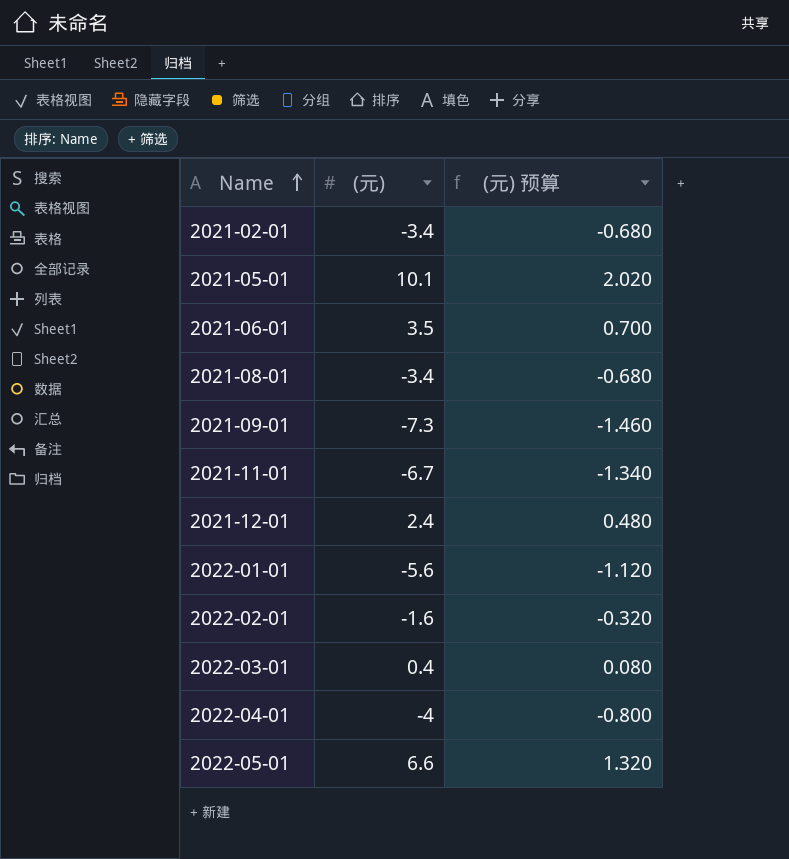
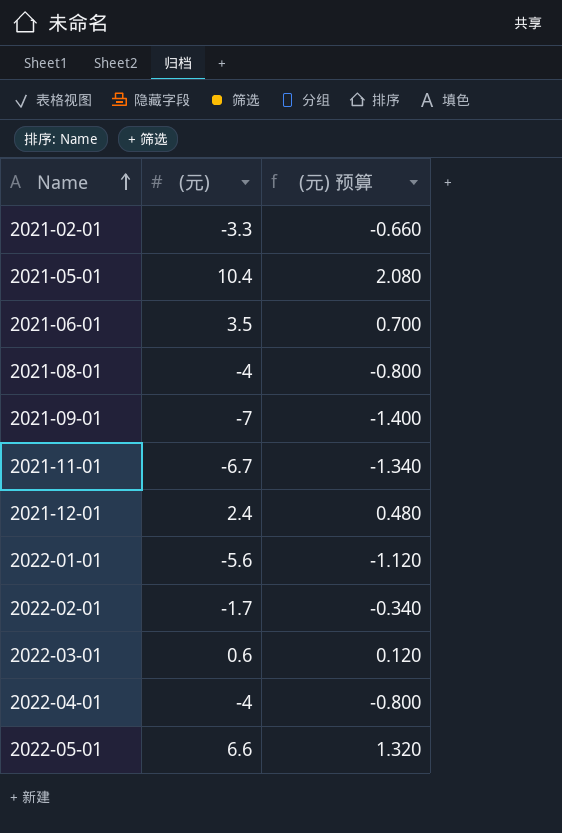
2021-02-01 | (元): -3.4 -> -3.3
2021-02-01 | (元) 预算: -0.680 -> -0.660
2021-05-01 | (元): 10.1 -> 10.4
2021-05-01 | (元) 预算: 2.020 -> 2.080
2021-08-01 | (元): -3.4 -> -4
2021-08-01 | (元) 预算: -0.680 -> -0.800
2021-09-01 | (元): -7.3 -> -7
2021-09-01 | (元) 预算: -1.460 -> -1.400
2022-02-01 | (元): -1.6 -> -1.7
2022-02-01 | (元) 预算: -0.320 -> -0.340
2022-03-01 | (元): 0.4 -> 0.6
2022-03-01 | (元) 预算: 0.080 -> 0.120

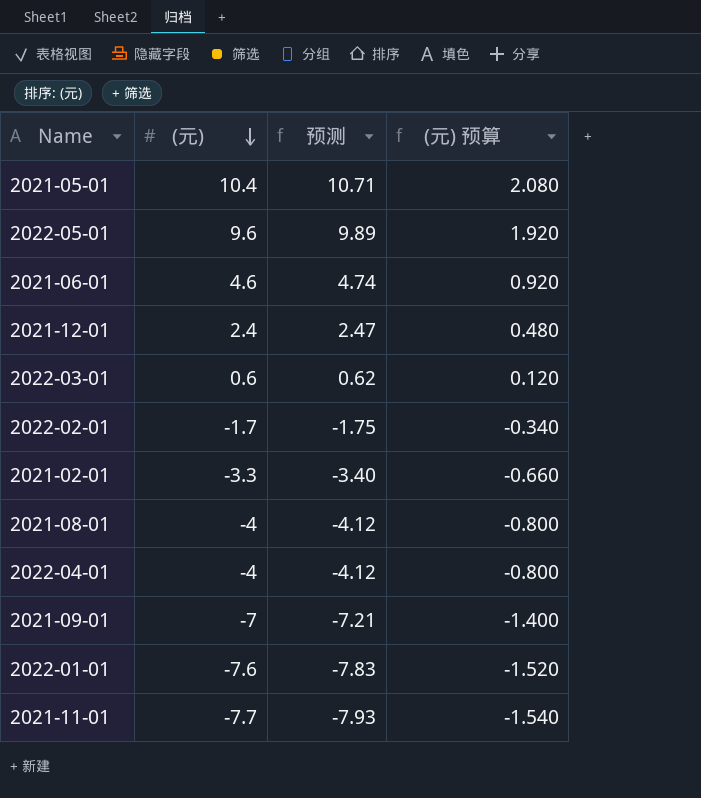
row order: Name ascending -> (元) descending
column 预测 | formula: none -> [(元)] * 1.03
2022-05-01 | (元): 6.6 -> 9.6
2022-05-01 | (元) 预算: 1.320 -> 1.920
2021-06-01 | (元): 3.5 -> 4.6
2021-06-01 | (元) 预算: 0.700 -> 0.920
2022-01-01 | (元): -5.6 -> -7.6
2022-01-01 | (元) 预算: -1.120 -> -1.520
2021-11-01 | (元): -6.7 -> -7.7
2021-11-01 | (元) 预算: -1.340 -> -1.540

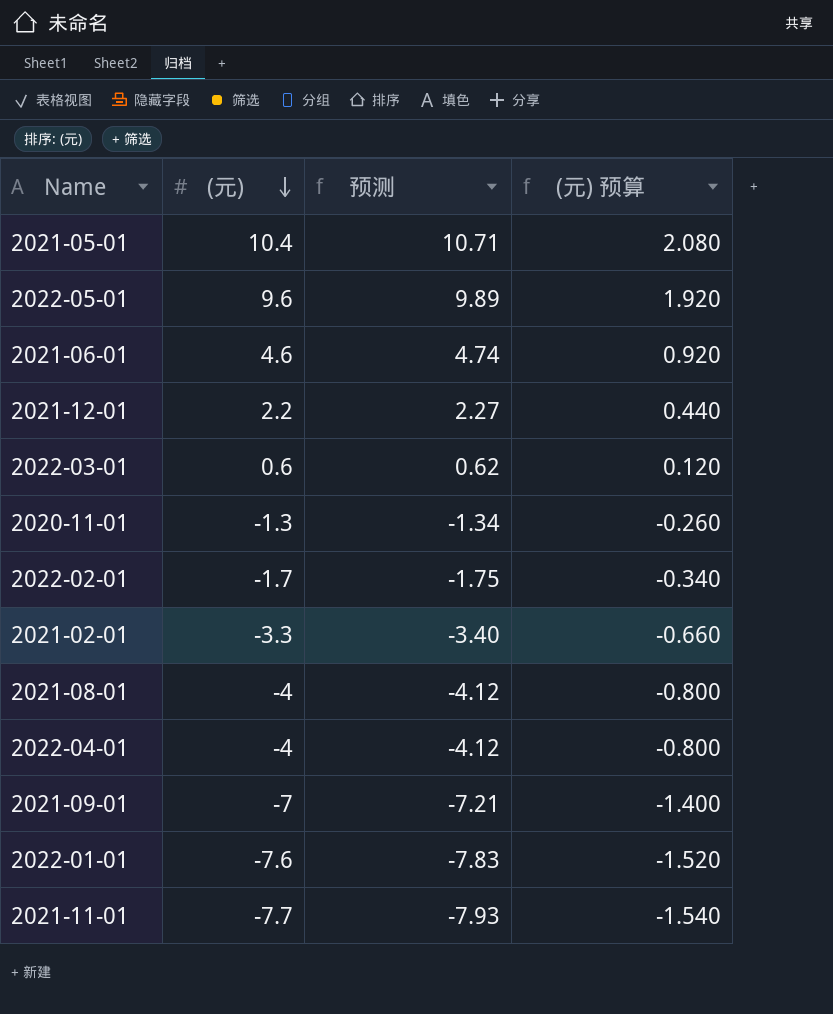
2021-12-01 | (元): 2.4 -> 2.2
2021-12-01 | 预测: 2.47 -> 2.27
2021-12-01 | (元) 预算: 0.480 -> 0.440
row 2020-11-01: none -> -1.3 | -1.34 | -0.260

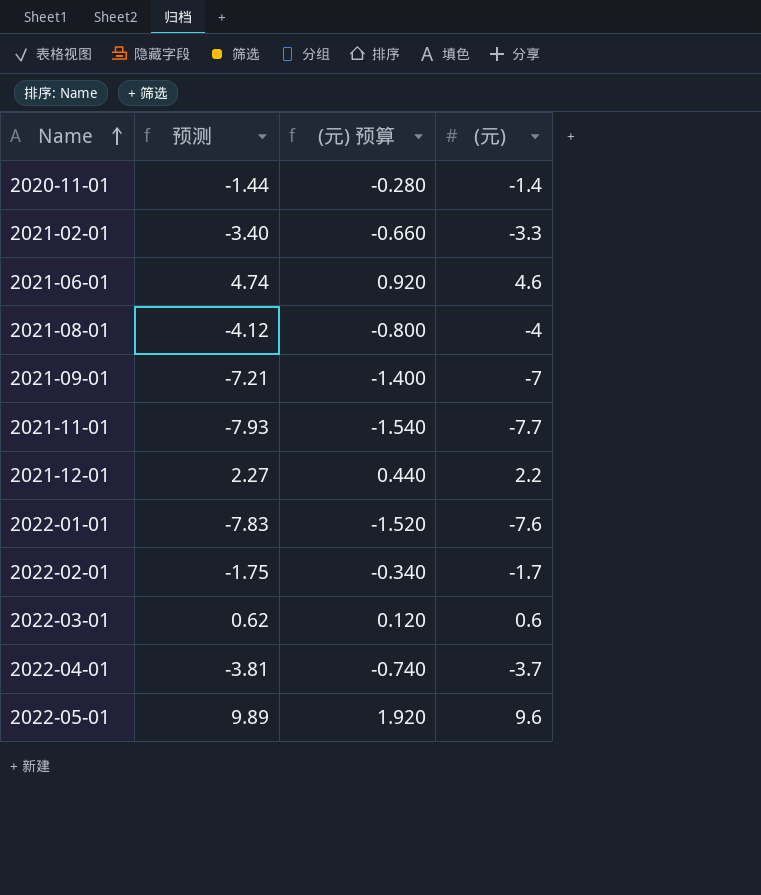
row order: (元) descending -> Name ascending
column (元) | position: 2 -> 4
row 2021-05-01: 10.4 | 10.71 | 2.080 -> none
2020-11-01 | 预测: -1.34 -> -1.44
2020-11-01 | (元) 预算: -0.260 -> -0.280
2020-11-01 | (元): -1.3 -> -1.4
2022-04-01 | 预测: -4.12 -> -3.81
2022-04-01 | (元) 预算: -0.800 -> -0.740
2022-04-01 | (元): -4 -> -3.7

